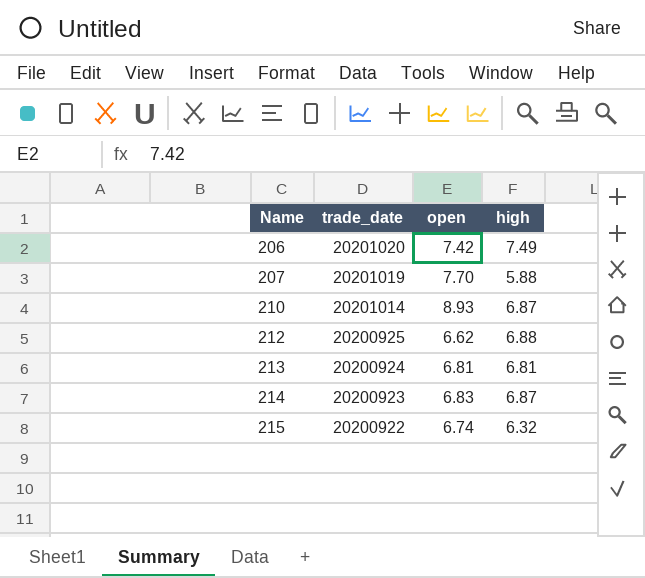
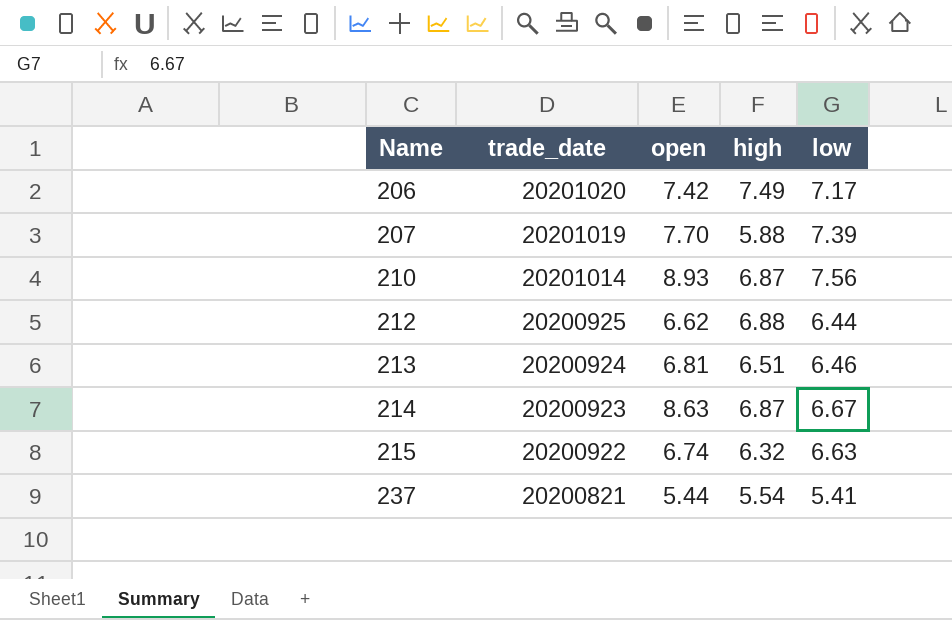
column low | position: none -> 5
213 | high: 6.81 -> 6.51
214 | open: 6.83 -> 8.63
row 237: none -> 20200821 | 5.44 | 5.54 | 5.41

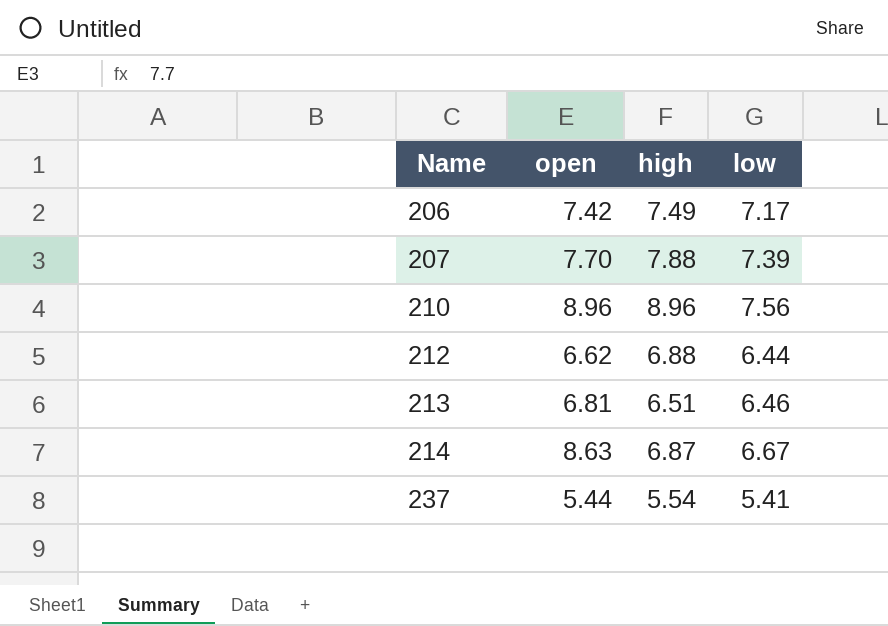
column trade_date | position: 2 -> none
row 215: 20200922 | 6.74 | 6.32 | 6.63 -> none
207 | high: 5.88 -> 7.88
210 | open: 8.93 -> 8.96
210 | high: 6.87 -> 8.96

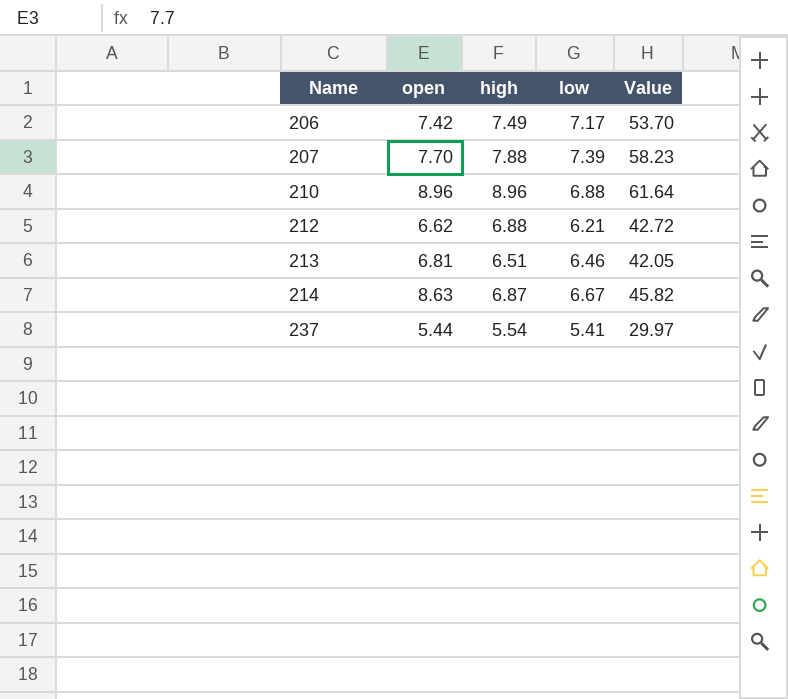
column Value | formula: none -> [high] * [low]
210 | low: 7.56 -> 6.88
212 | low: 6.44 -> 6.21

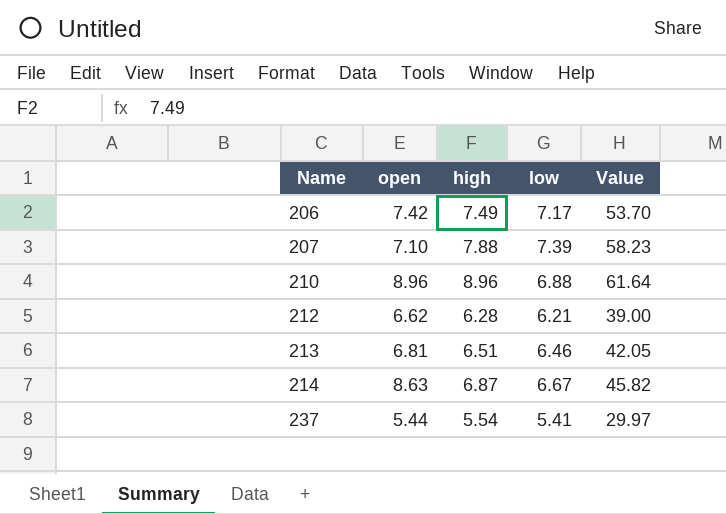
207 | open: 7.70 -> 7.10
212 | high: 6.88 -> 6.28
212 | Value: 42.72 -> 39.00

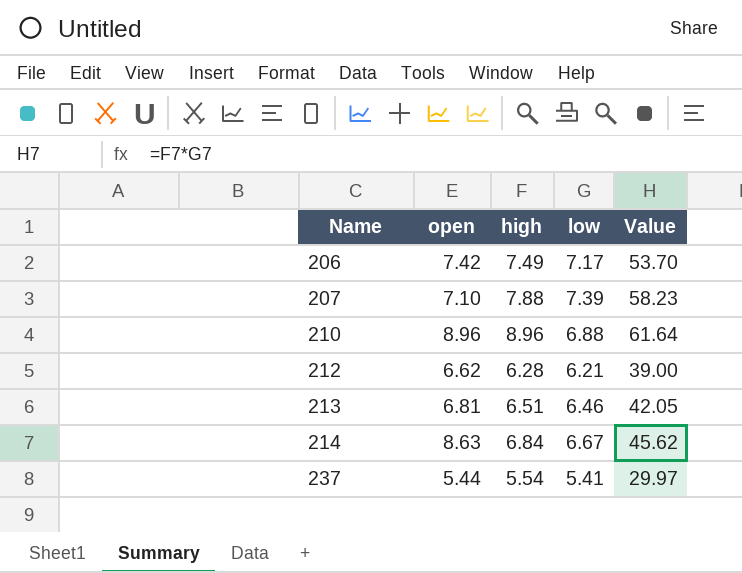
214 | high: 6.87 -> 6.84
214 | Value: 45.82 -> 45.62

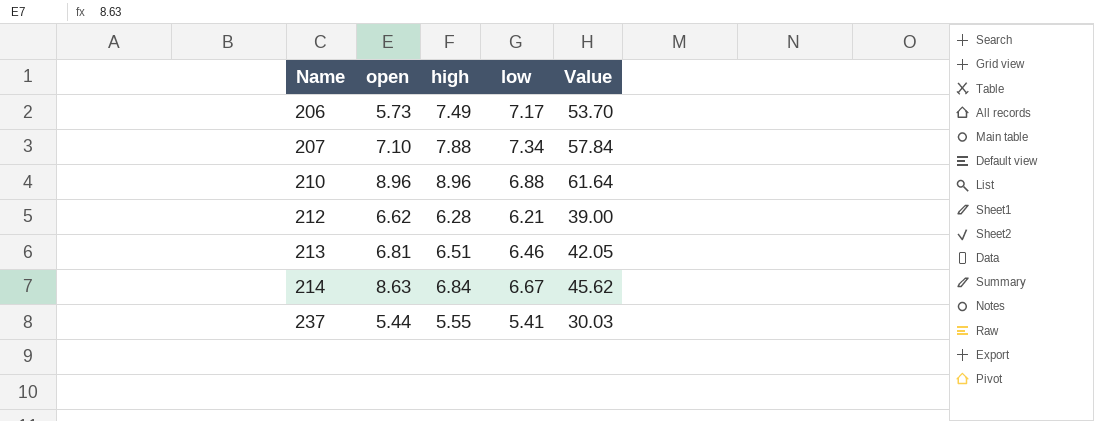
206 | open: 7.42 -> 5.73
207 | low: 7.39 -> 7.34
207 | Value: 58.23 -> 57.84
237 | high: 5.54 -> 5.55
237 | Value: 29.97 -> 30.03

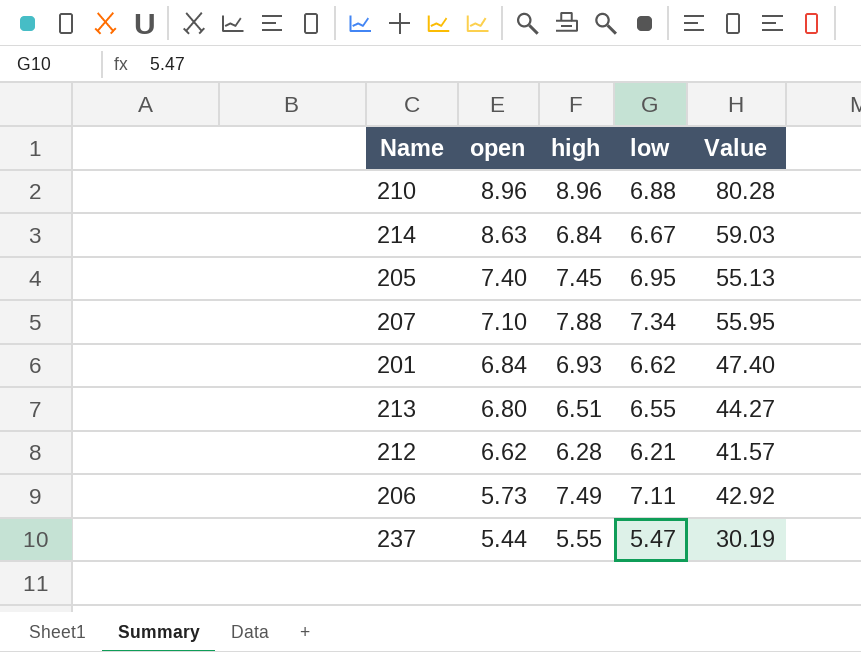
row order: Name ascending -> open descending
column Value | formula: [high] * [low] -> [open] * [high]
row 205: none -> 7.40 | 7.45 | 6.95 | 55.13
row 201: none -> 6.84 | 6.93 | 6.62 | 47.40
213 | open: 6.81 -> 6.80
213 | low: 6.46 -> 6.55
206 | low: 7.17 -> 7.11
237 | low: 5.41 -> 5.47

